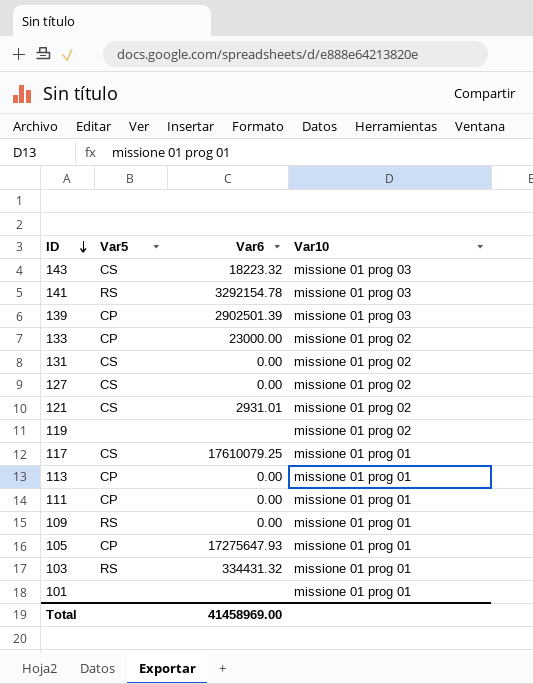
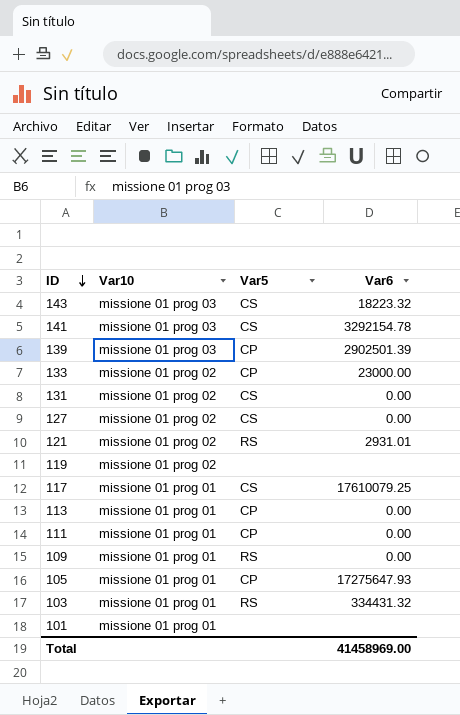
column Var10 | position: 4 -> 2
141 | Var5: RS -> CS
121 | Var5: CS -> RS

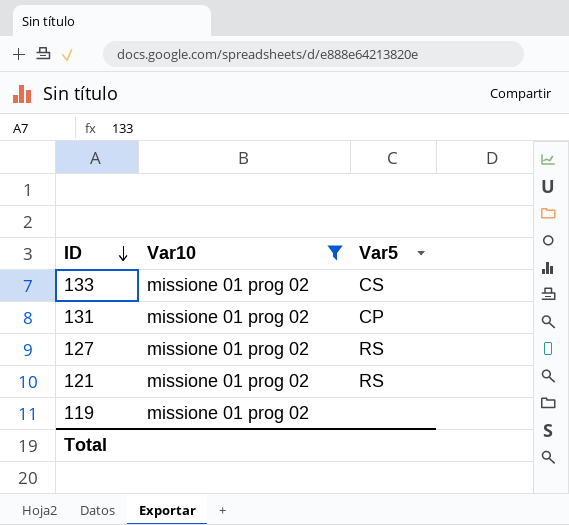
filter: none -> Var10 = missione 01 prog 02
column Var6 | position: 4 -> none
133 | Var5: CP -> CS
131 | Var5: CS -> CP
127 | Var5: CS -> RS

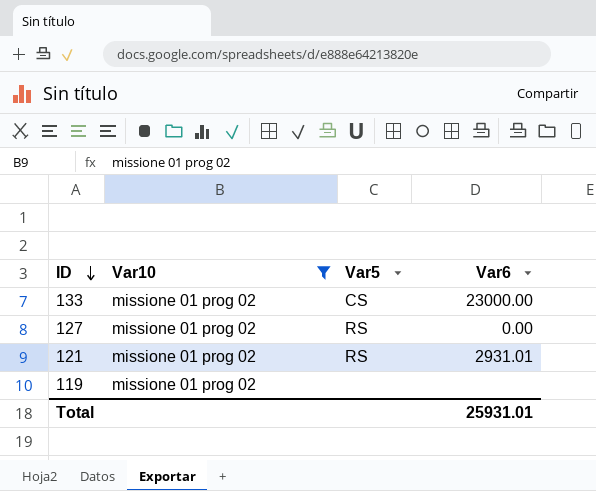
column Var6 | position: none -> 4
row 131: missione 01 prog 02 | CP -> none

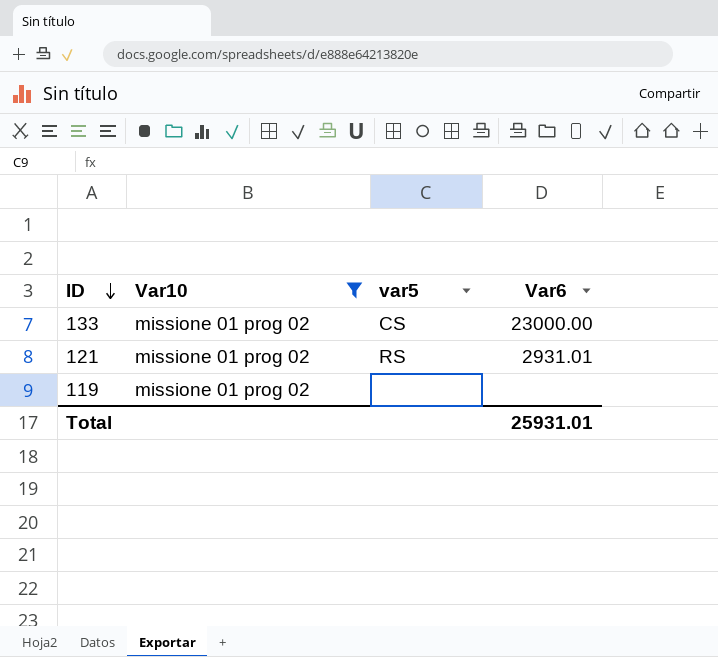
column name: Var5 -> var5
row 127: missione 01 prog 02 | RS | 0.00 -> none

